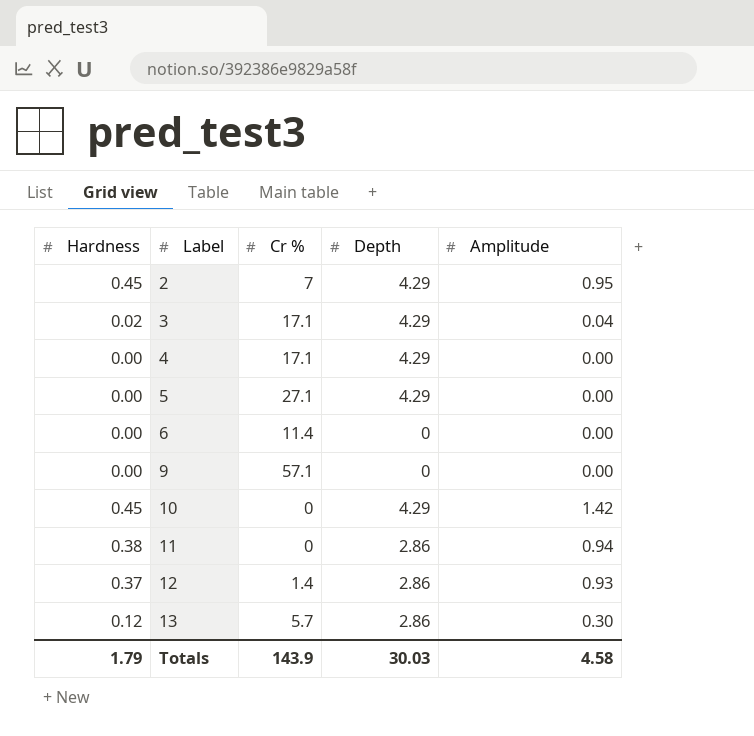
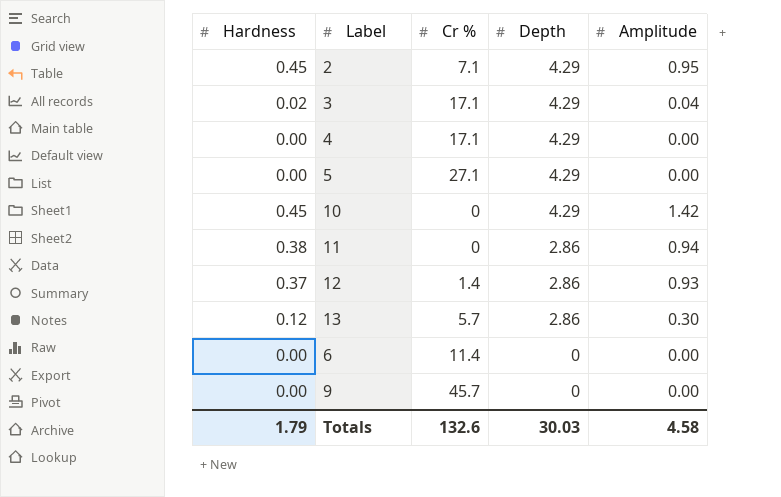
row order: Label ascending -> Depth descending
2 | Cr %: 7 -> 7.1
9 | Cr %: 57.1 -> 45.7
Totals | Cr %: 143.9 -> 132.6

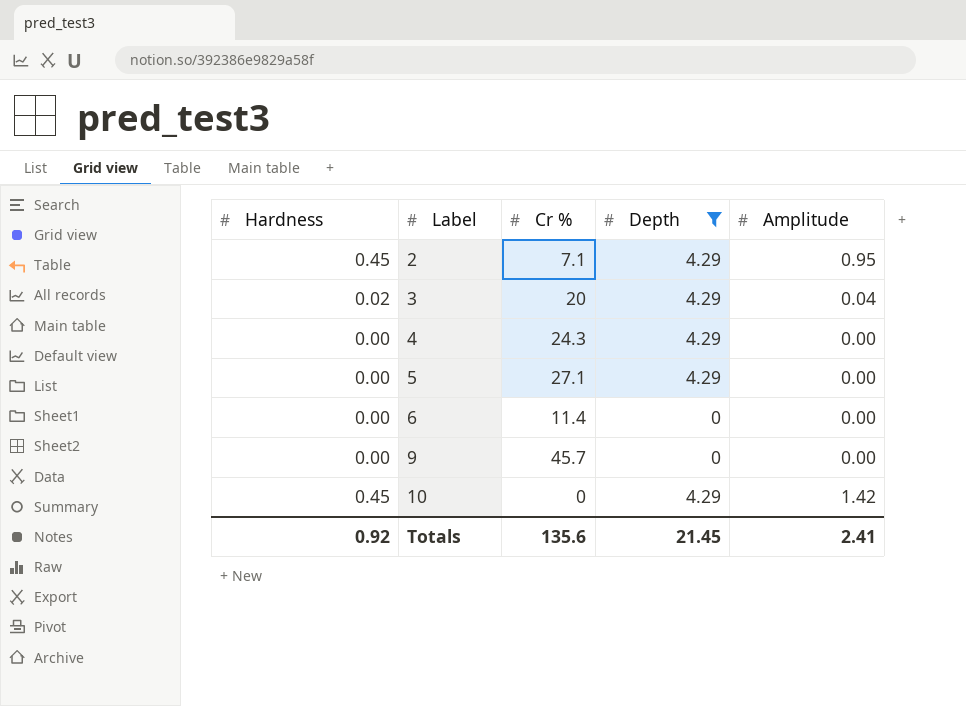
filter: none -> Depth != 2.86
row order: Depth descending -> Label ascending
3 | Cr %: 17.1 -> 20
4 | Cr %: 17.1 -> 24.3
Totals | Hardness: 1.79 -> 0.92
Totals | Cr %: 132.6 -> 135.6
Totals | Depth: 30.03 -> 21.45
Totals | Amplitude: 4.58 -> 2.41

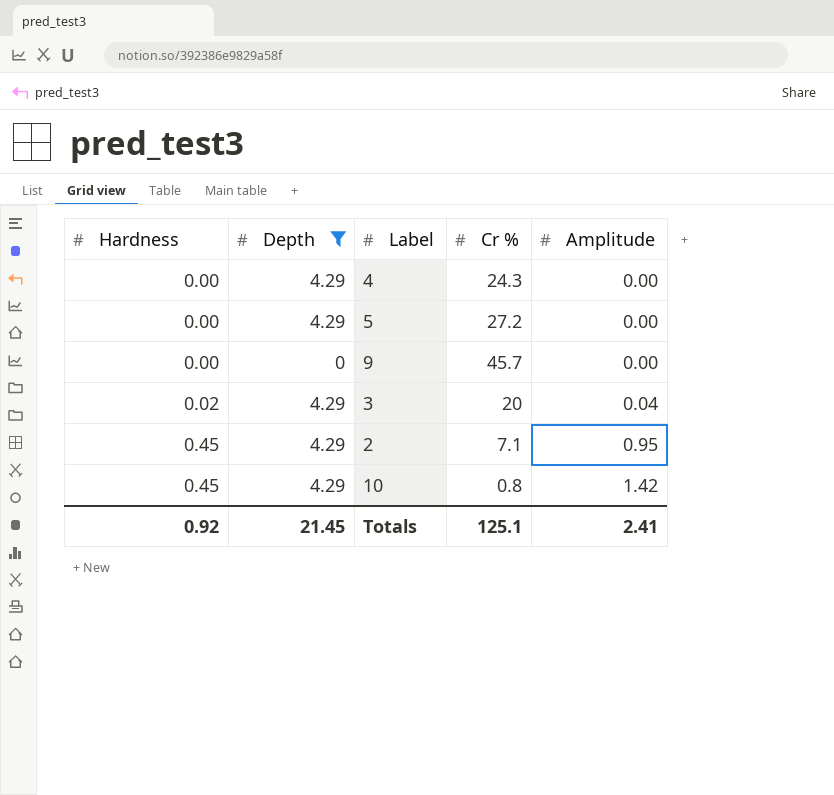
row order: Label ascending -> Hardness ascending
column Depth | position: 4 -> 2
row 6: 0.00 | 11.4 | 0 | 0.00 -> none
5 | Cr %: 27.1 -> 27.2
10 | Cr %: 0 -> 0.8
Totals | Cr %: 135.6 -> 125.1

